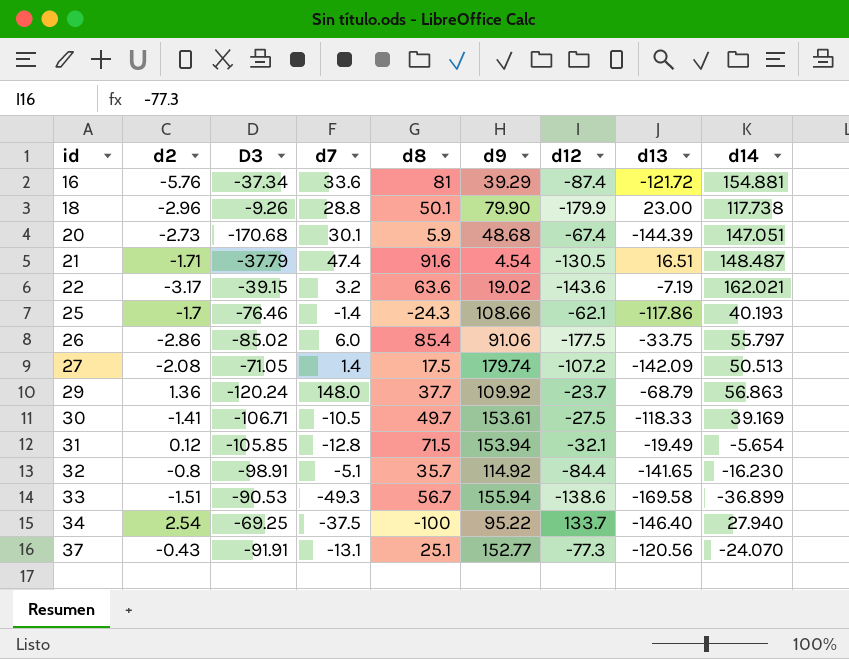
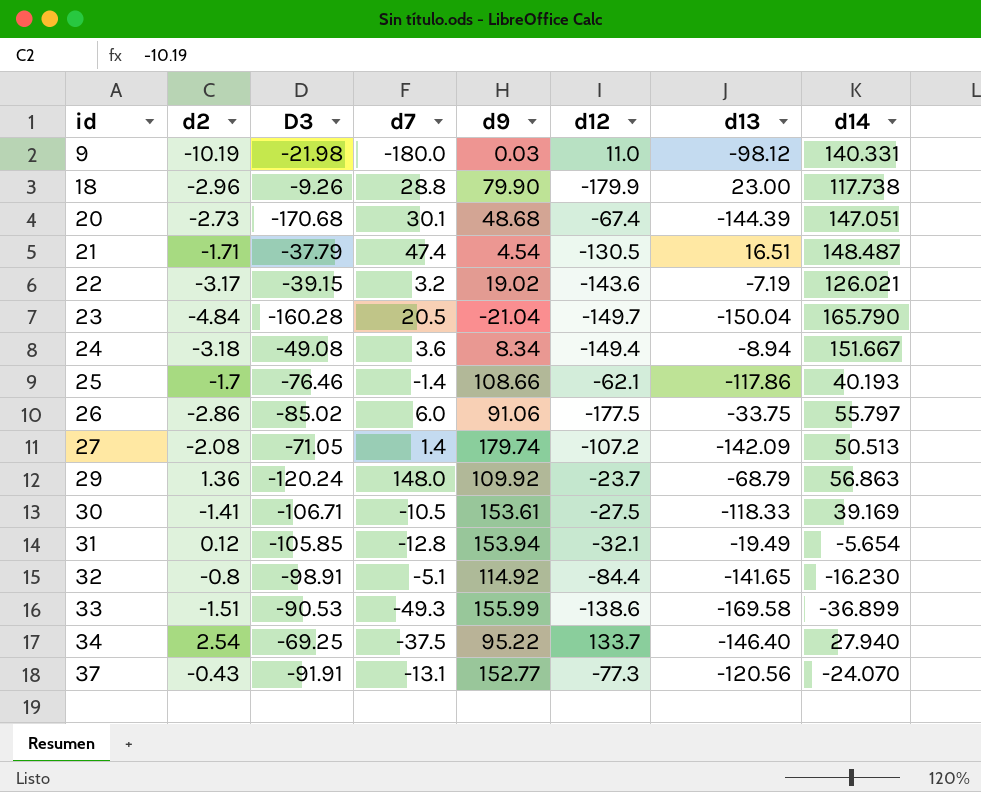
column d8 | position: 5 -> none
row 16: -5.76 | -37.34 | 33.6 | 81 | 39.29 | -87.4 | -121.72 | 154.881 -> none
row 9: none -> -10.19 | -21.98 | -180.0 | 0.03 | 11.0 | -98.12 | 140.331
22 | d14: 162.021 -> 126.021
row 23: none -> -4.84 | -160.28 | 20.5 | -21.04 | -149.7 | -150.04 | 165.790
row 24: none -> -3.18 | -49.08 | 3.6 | 8.34 | -149.4 | -8.94 | 151.667
33 | d9: 155.94 -> 155.99

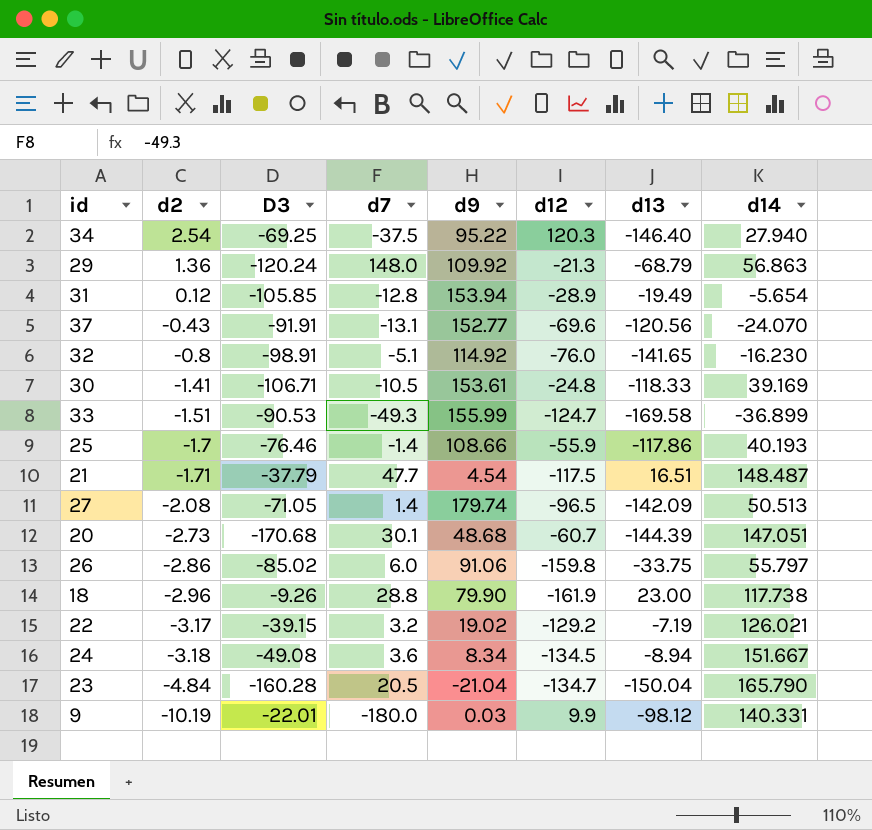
row order: id ascending -> d2 descending
34 | d12: 133.7 -> 120.3
29 | d12: -23.7 -> -21.3
31 | d12: -32.1 -> -28.9
37 | d12: -77.3 -> -69.6
32 | d12: -84.4 -> -76.0
30 | d12: -27.5 -> -24.8
33 | d12: -138.6 -> -124.7
25 | d12: -62.1 -> -55.9
21 | d7: 47.4 -> 47.7
21 | d12: -130.5 -> -117.5
27 | d12: -107.2 -> -96.5
20 | d12: -67.4 -> -60.7
26 | d12: -177.5 -> -159.8
18 | d12: -179.9 -> -161.9
22 | d12: -143.6 -> -129.2
24 | d12: -149.4 -> -134.5
23 | d12: -149.7 -> -134.7
9 | D3: -21.98 -> -22.01
9 | d12: 11.0 -> 9.9

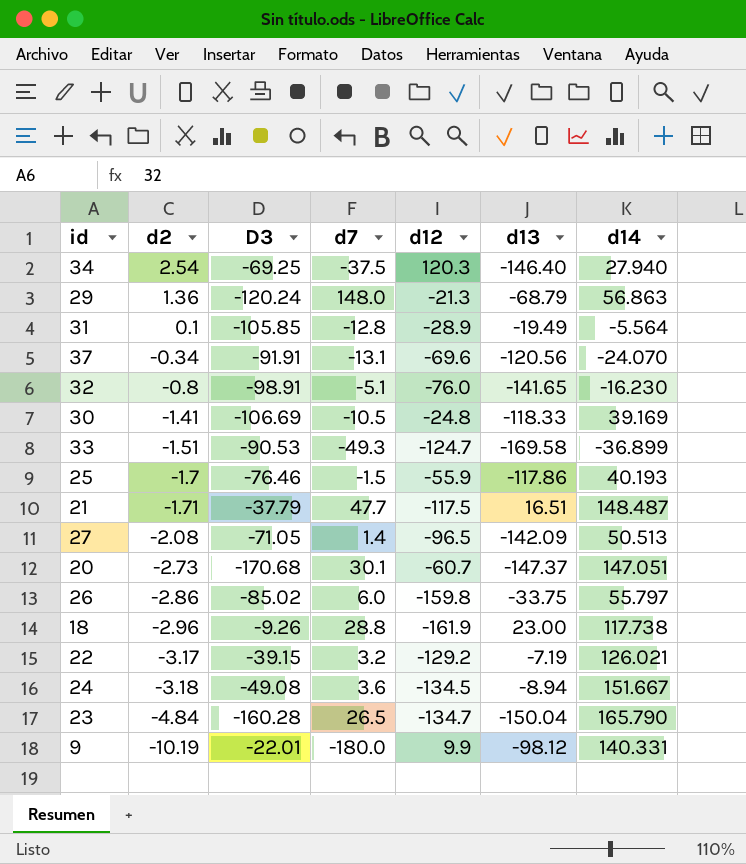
column d9 | position: 5 -> none
31 | d2: 0.12 -> 0.1
31 | d14: -5.654 -> -5.564
37 | d2: -0.43 -> -0.34
30 | D3: -106.71 -> -106.69
25 | d7: -1.4 -> -1.5
20 | d13: -144.39 -> -147.37
23 | d7: 20.5 -> 26.5

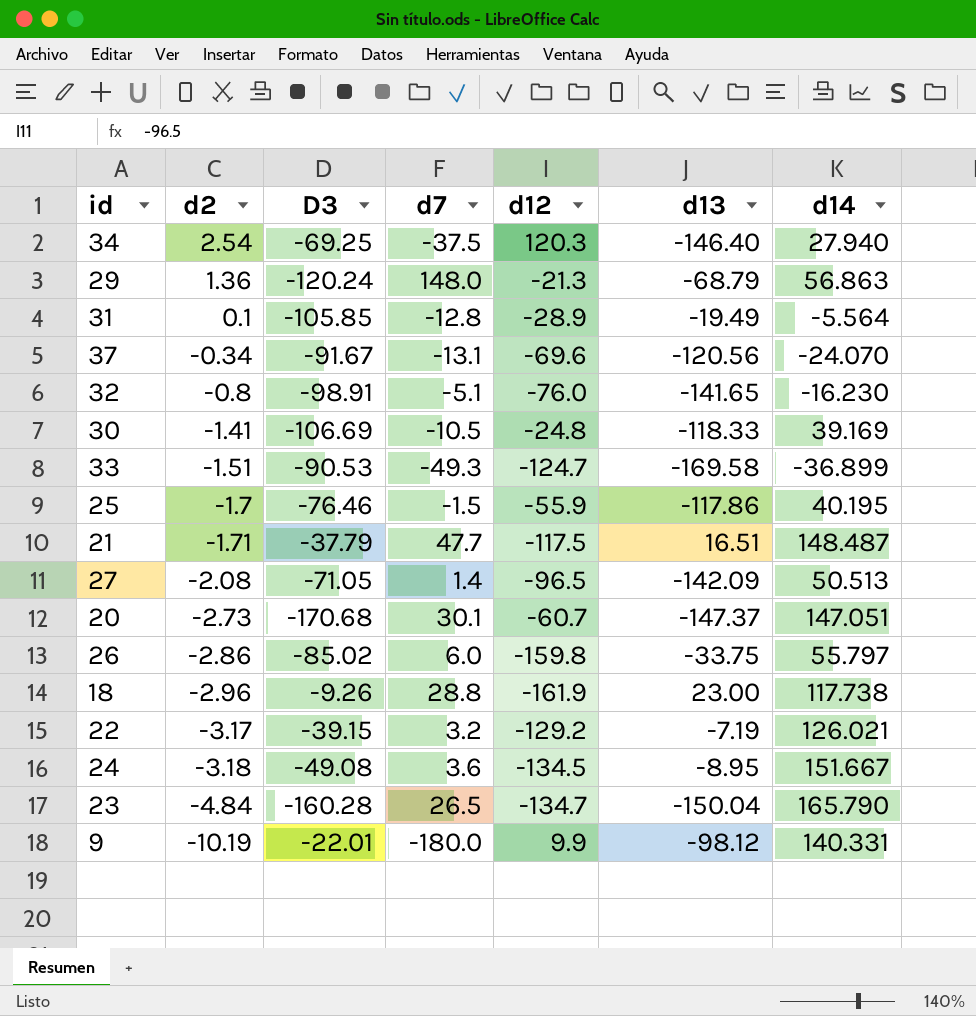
37 | D3: -91.91 -> -91.67
25 | d14: 40.193 -> 40.195
24 | d13: -8.94 -> -8.95

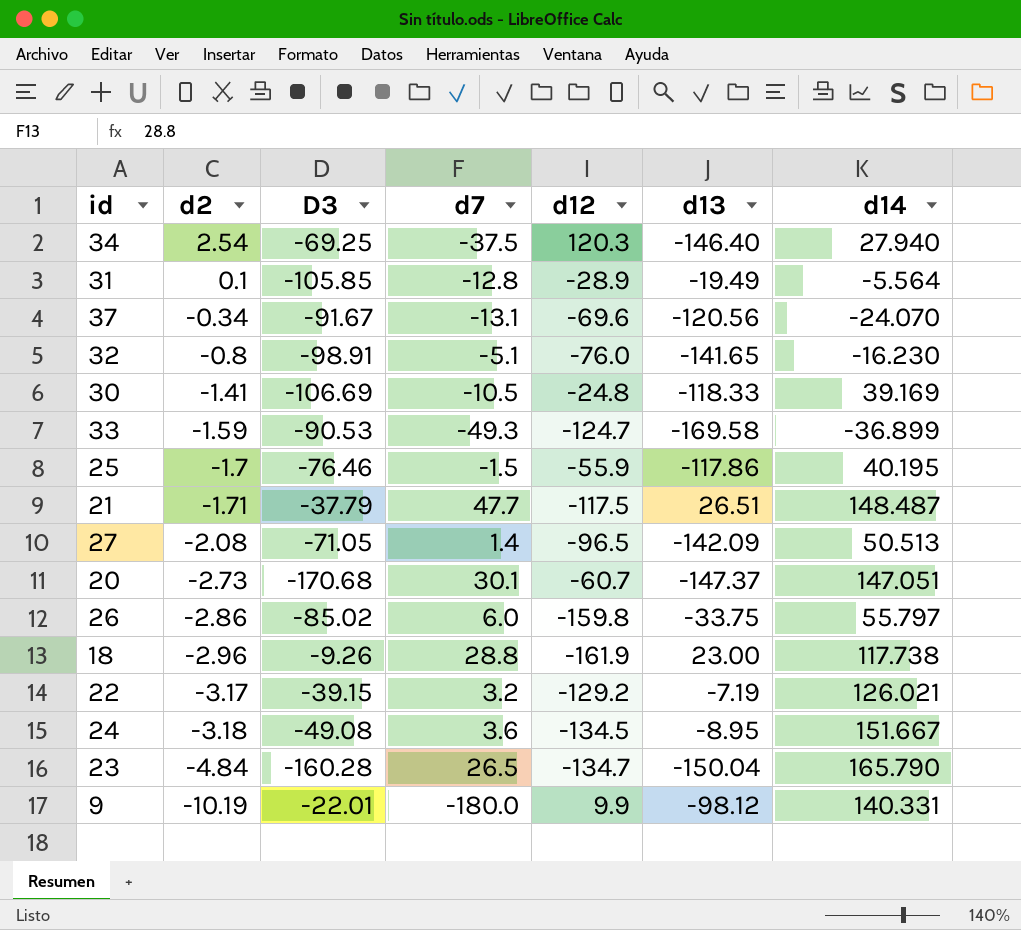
row 29: 1.36 | -120.24 | 148.0 | -21.3 | -68.79 | 56.863 -> none
33 | d2: -1.51 -> -1.59
21 | d13: 16.51 -> 26.51

